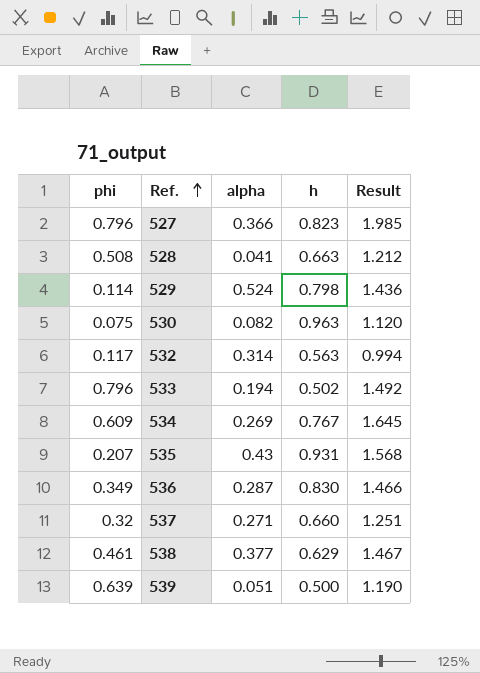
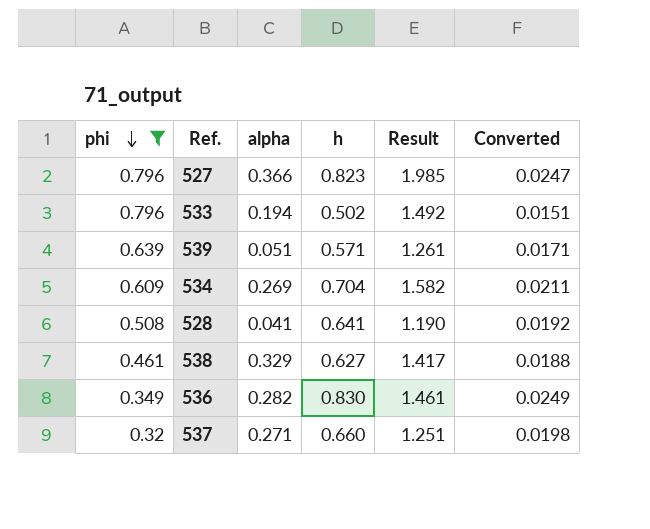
filter: none -> phi >= 0.32
row order: Ref. ascending -> phi descending
column Converted | formula: none -> [h] * 0.03
539 | h: 0.500 -> 0.571
539 | Result: 1.190 -> 1.261
534 | h: 0.767 -> 0.704
534 | Result: 1.645 -> 1.582
528 | h: 0.663 -> 0.641
528 | Result: 1.212 -> 1.190
538 | alpha: 0.377 -> 0.329
538 | h: 0.629 -> 0.627
538 | Result: 1.467 -> 1.417
536 | alpha: 0.287 -> 0.282
536 | Result: 1.466 -> 1.461

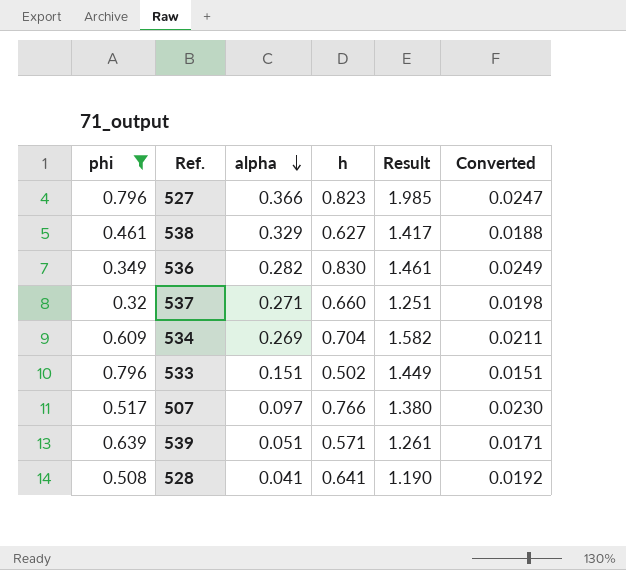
row order: phi descending -> alpha descending
533 | alpha: 0.194 -> 0.151
533 | Result: 1.492 -> 1.449
row 507: none -> 0.517 | 0.097 | 0.766 | 1.380 | 0.0230

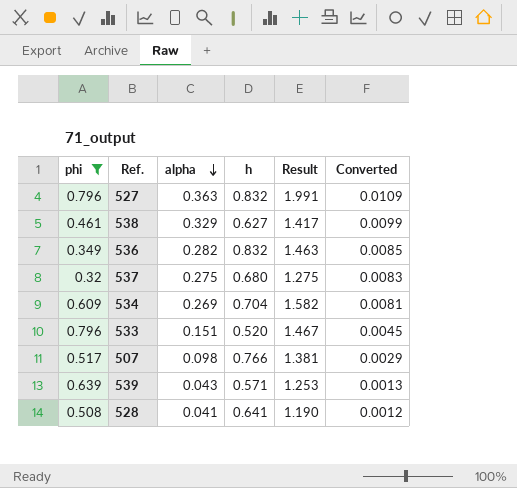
column Converted | formula: [h] * 0.03 -> [alpha] * 0.03
527 | alpha: 0.366 -> 0.363
527 | h: 0.823 -> 0.832
527 | Result: 1.985 -> 1.991
536 | h: 0.830 -> 0.832
536 | Result: 1.461 -> 1.463
537 | alpha: 0.271 -> 0.275
537 | h: 0.660 -> 0.680
537 | Result: 1.251 -> 1.275
533 | h: 0.502 -> 0.520
533 | Result: 1.449 -> 1.467
507 | alpha: 0.097 -> 0.098
507 | Result: 1.380 -> 1.381
539 | alpha: 0.051 -> 0.043
539 | Result: 1.261 -> 1.253

